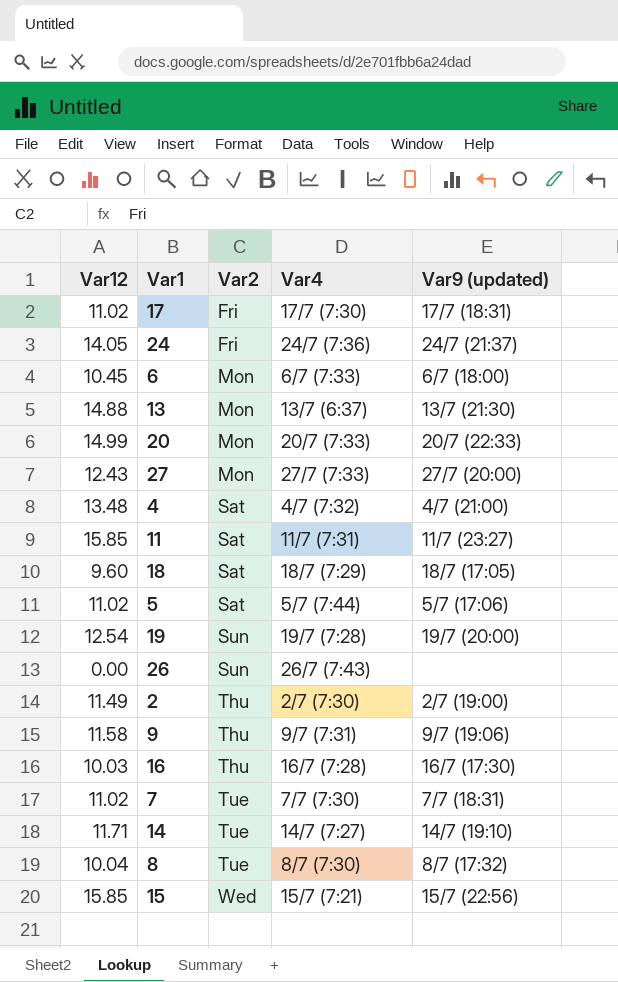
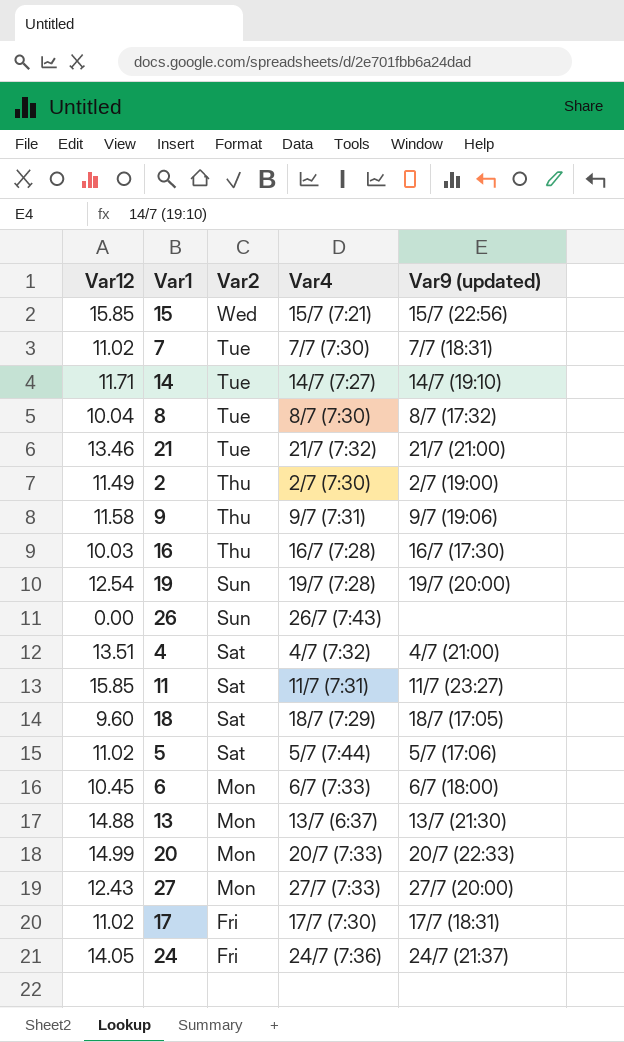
row order: Var2 ascending -> Var2 descending
row 21: none -> 13.46 | Tue | 21/7 (7:32) | 21/7 (21:00)
4 | Var12: 13.48 -> 13.51

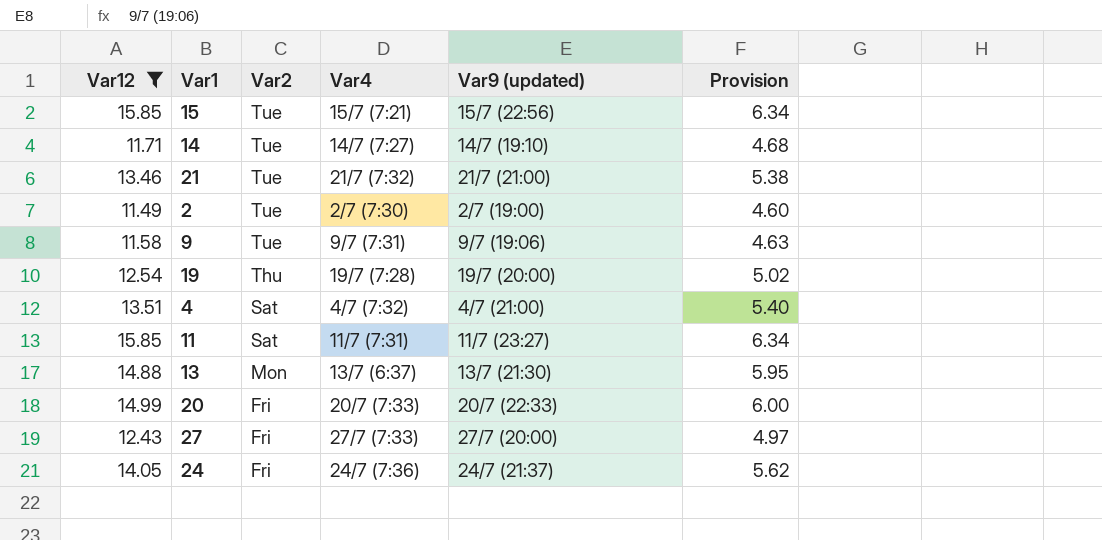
filter: none -> Var12 >= 11.49
column Provision | formula: none -> [Var12] * 0.4
15 | Var2: Wed -> Tue
2 | Var2: Thu -> Tue
9 | Var2: Thu -> Tue
19 | Var2: Sun -> Thu
20 | Var2: Mon -> Fri
27 | Var2: Mon -> Fri

